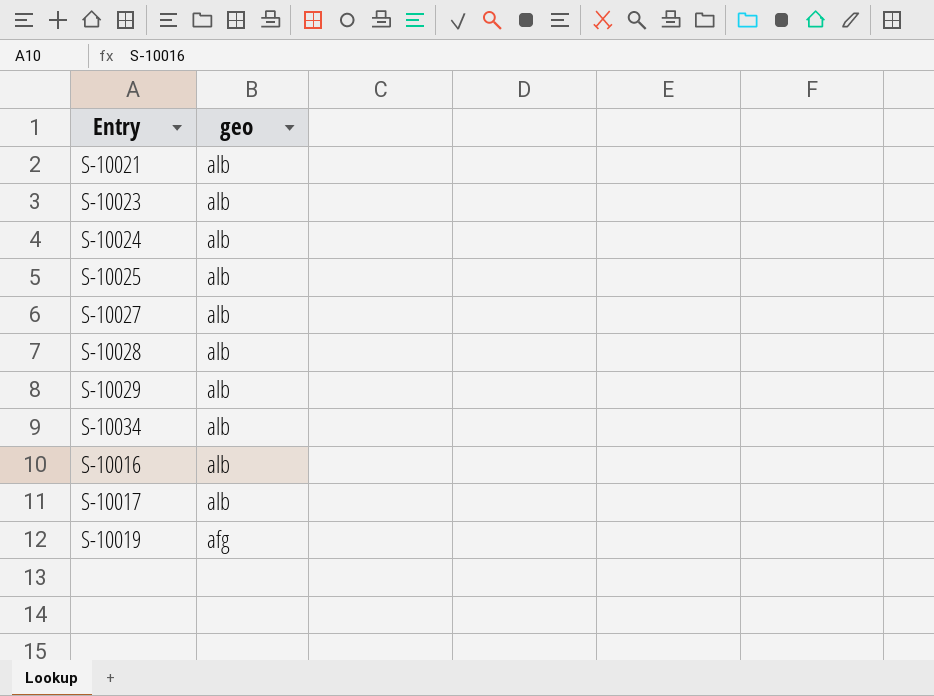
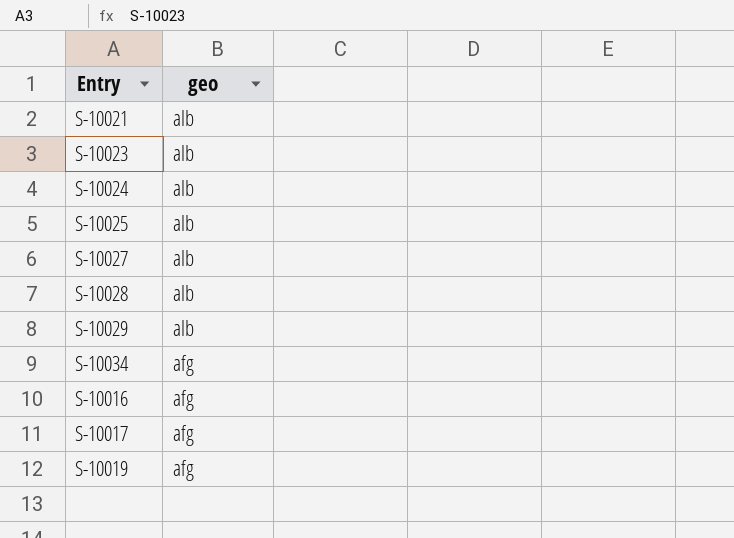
S-10034 | geo: alb -> afg
S-10016 | geo: alb -> afg
S-10017 | geo: alb -> afg

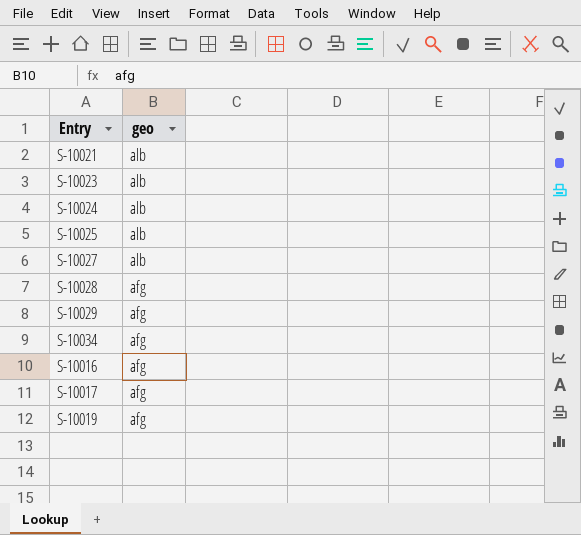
S-10028 | geo: alb -> afg
S-10029 | geo: alb -> afg

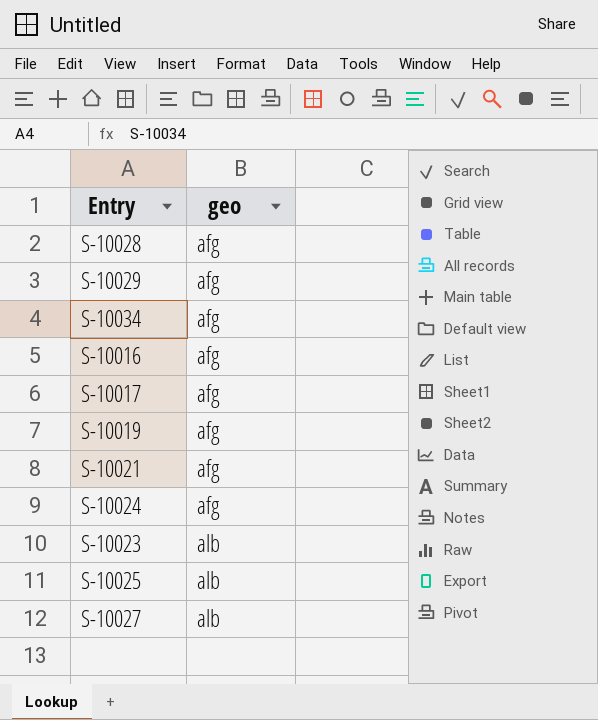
row order: geo descending -> geo ascending
S-10021 | geo: alb -> afg
S-10024 | geo: alb -> afg

